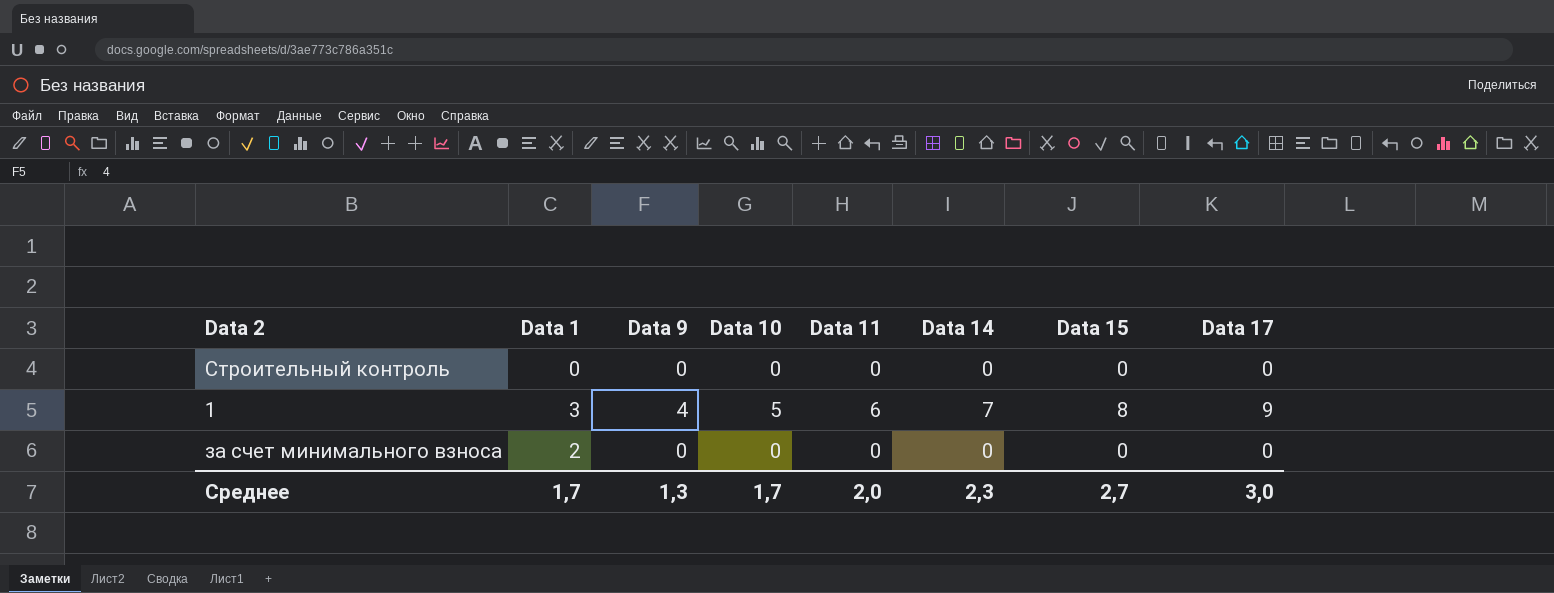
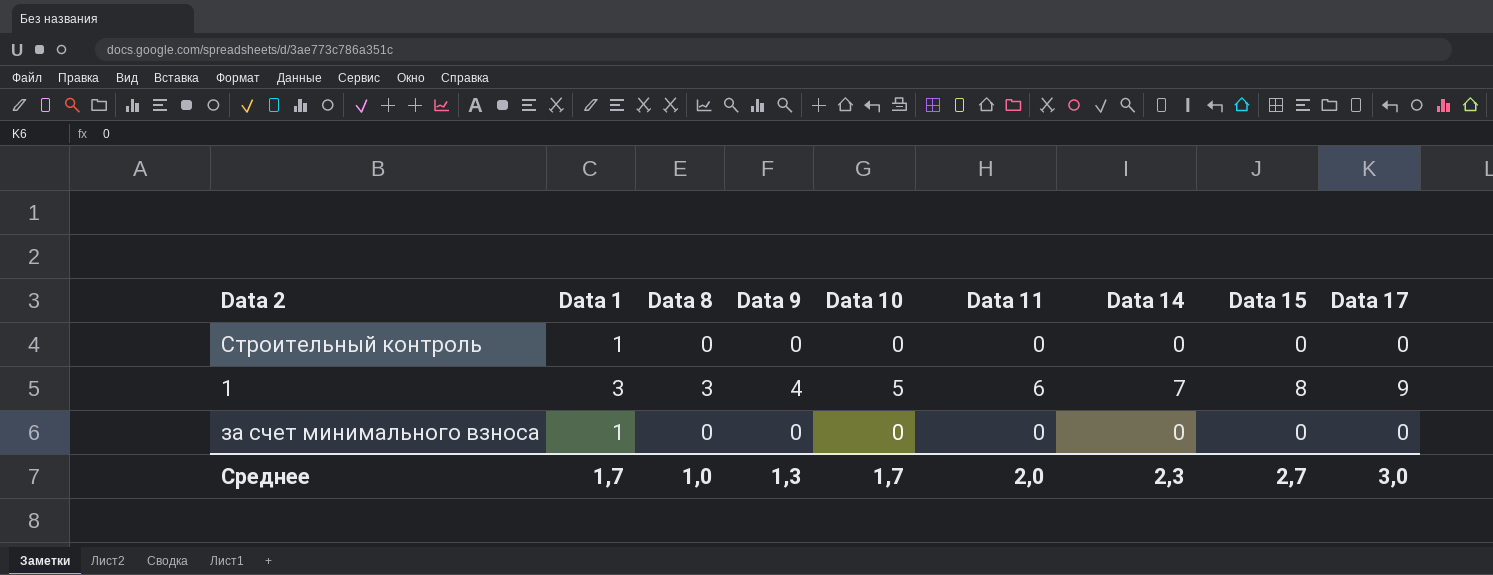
column Data 8 | position: none -> 3
Строительный контроль | Data 1: 0 -> 1
за счет минимального взноса | Data 1: 2 -> 1

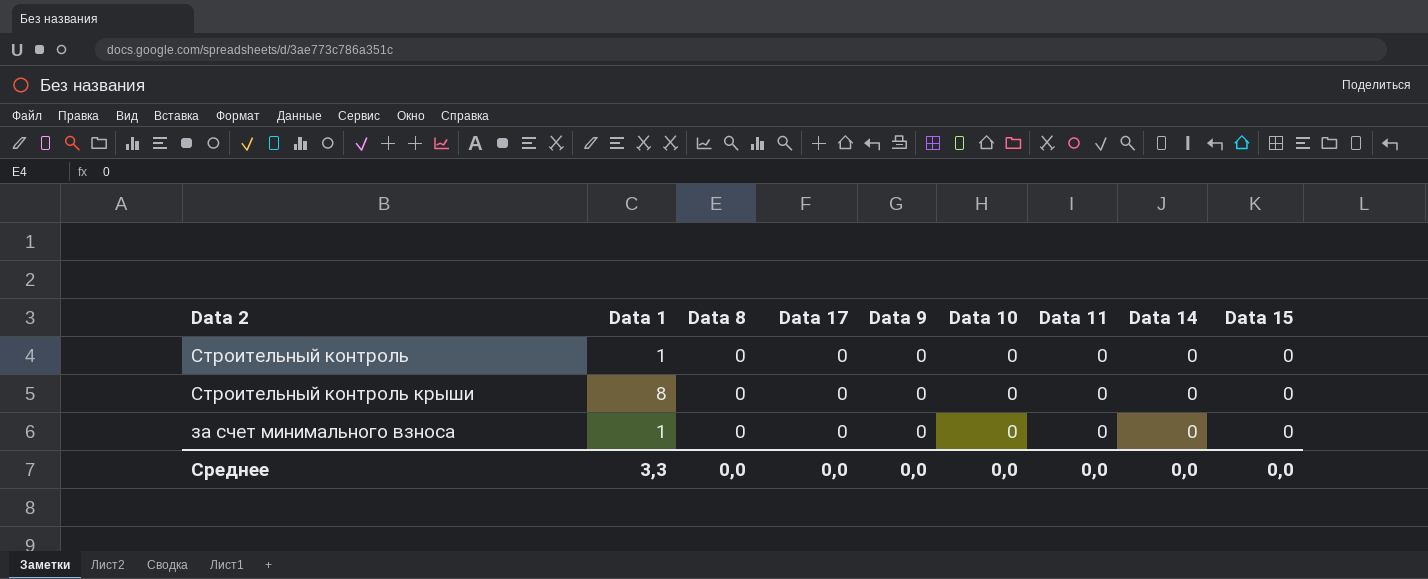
column Data 17 | position: 9 -> 4
row 1: 3 | 3 | 4 | 5 | 6 | 7 | 8 | 9 -> none
row Строительный контроль крыши: none -> 8 | 0 | 0 | 0 | 0 | 0 | 0 | 0
Среднее | Data 1: 1,7 -> 3,3
Среднее | Data 8: 1,0 -> 0,0
Среднее | Data 17: 3,0 -> 0,0
Среднее | Data 9: 1,3 -> 0,0
Среднее | Data 10: 1,7 -> 0,0
Среднее | Data 11: 2,0 -> 0,0
Среднее | Data 14: 2,3 -> 0,0
Среднее | Data 15: 2,7 -> 0,0

